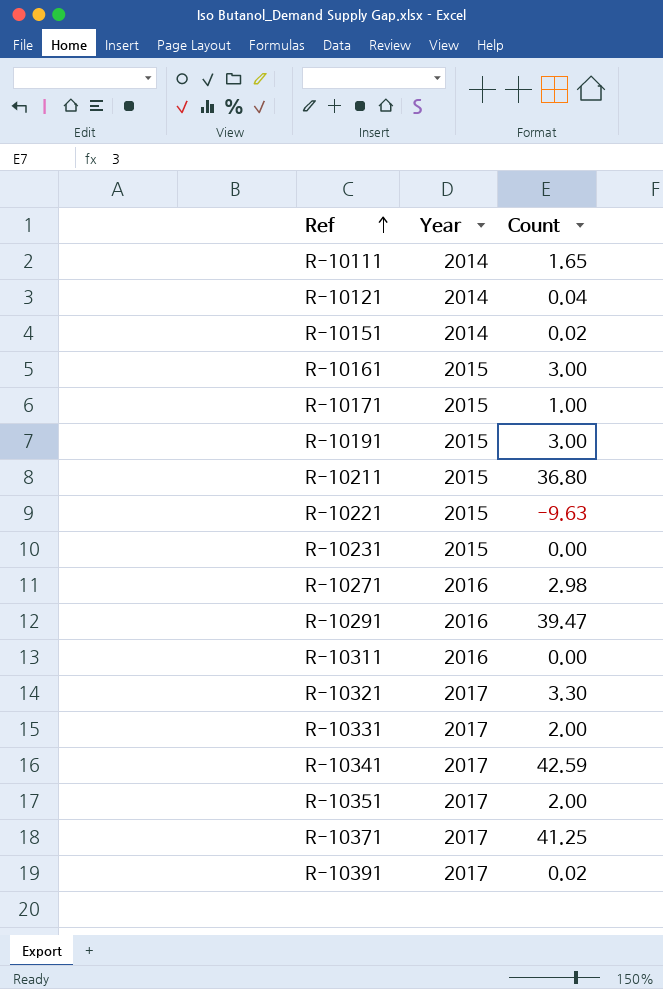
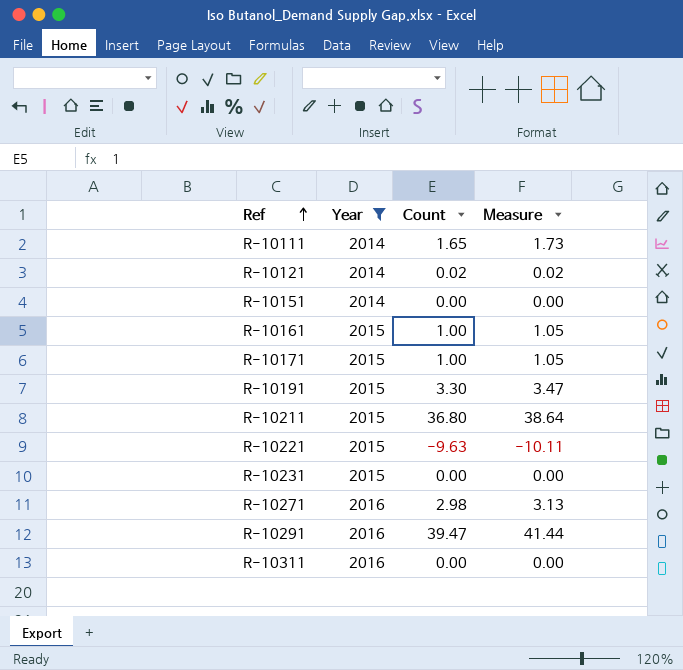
filter: none -> Year != 2017
column Measure | formula: none -> [Count] * 1.05
R-10121 | Count: 0.04 -> 0.02
R-10151 | Count: 0.02 -> 0.00
R-10161 | Count: 3.00 -> 1.00
R-10191 | Count: 3.00 -> 3.30

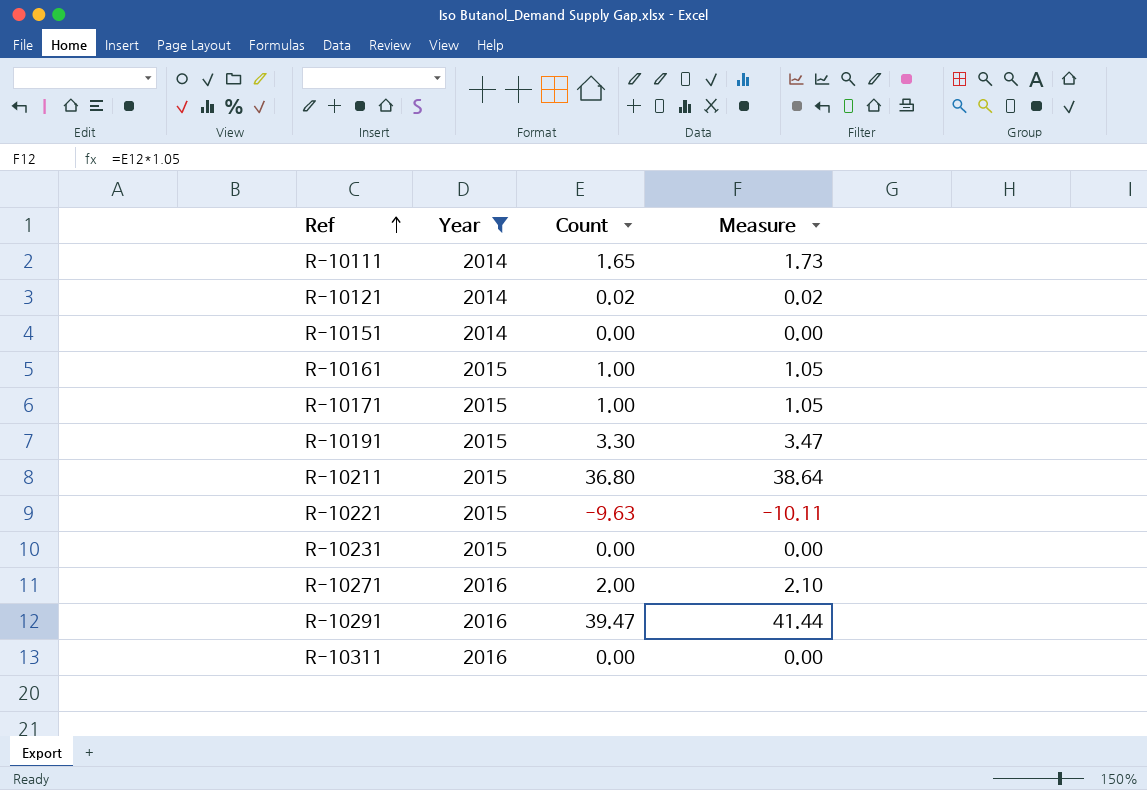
R-10271 | Count: 2.98 -> 2.00
R-10271 | Measure: 3.13 -> 2.10

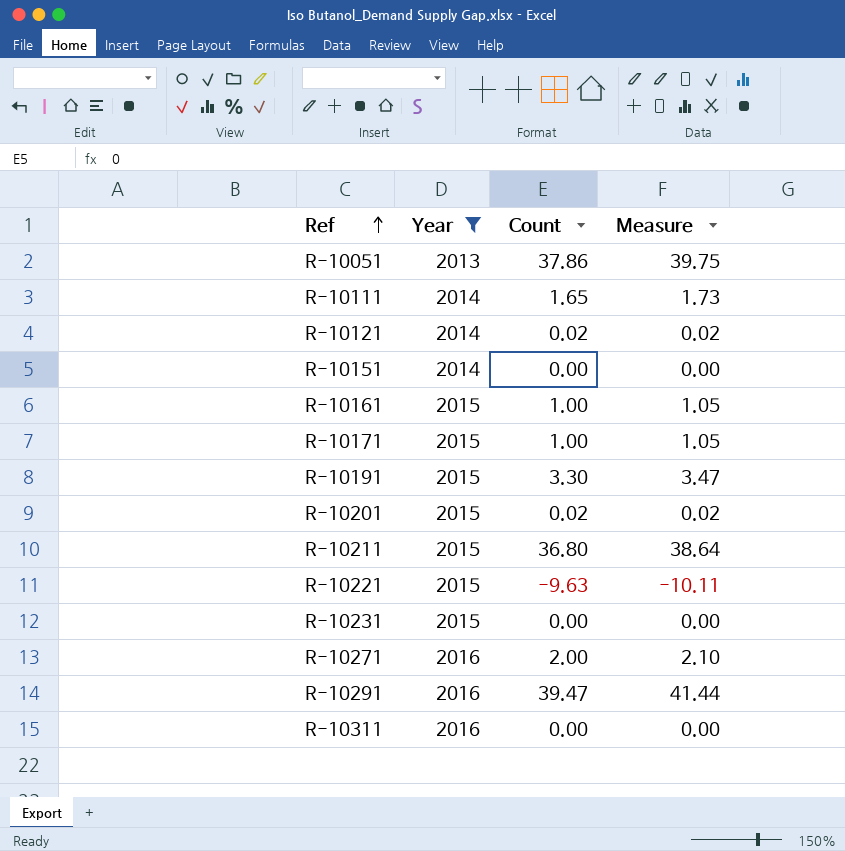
row R-10051: none -> 2013 | 37.86 | 39.75
row R-10201: none -> 2015 | 0.02 | 0.02

